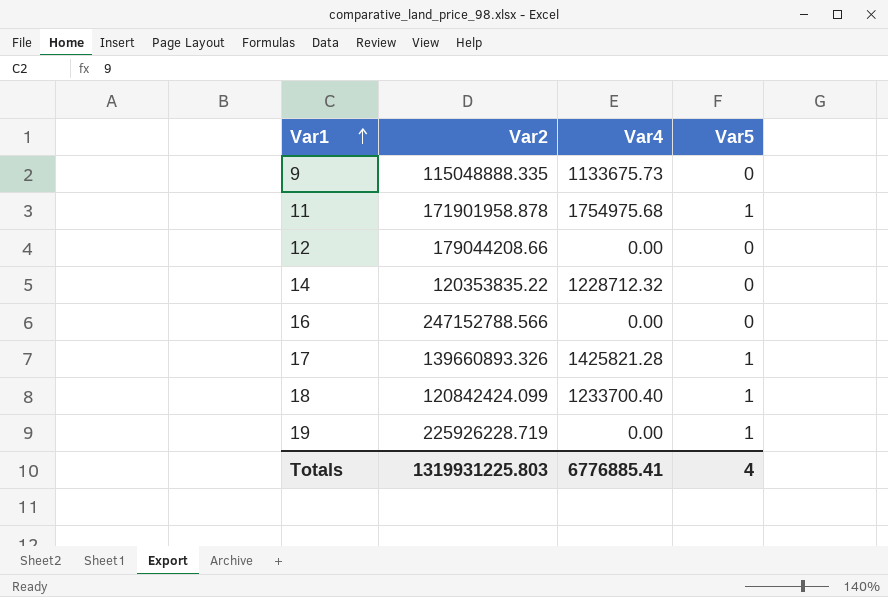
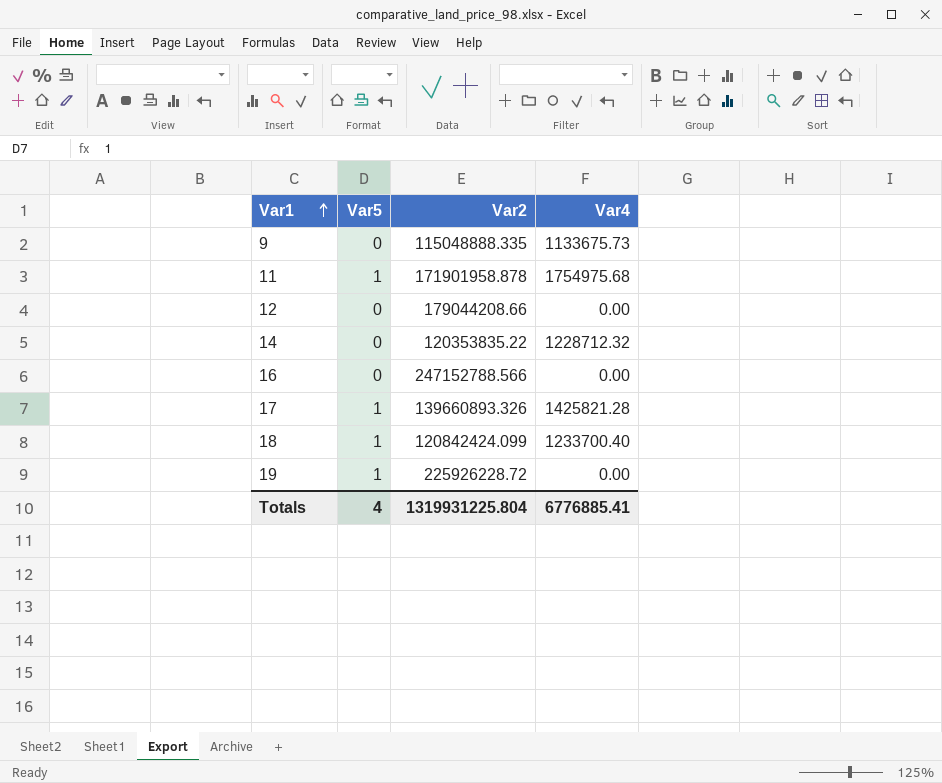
column Var5 | position: 4 -> 2
19 | Var2: 225926228.719 -> 225926228.72
Totals | Var2: 1319931225.803 -> 1319931225.804

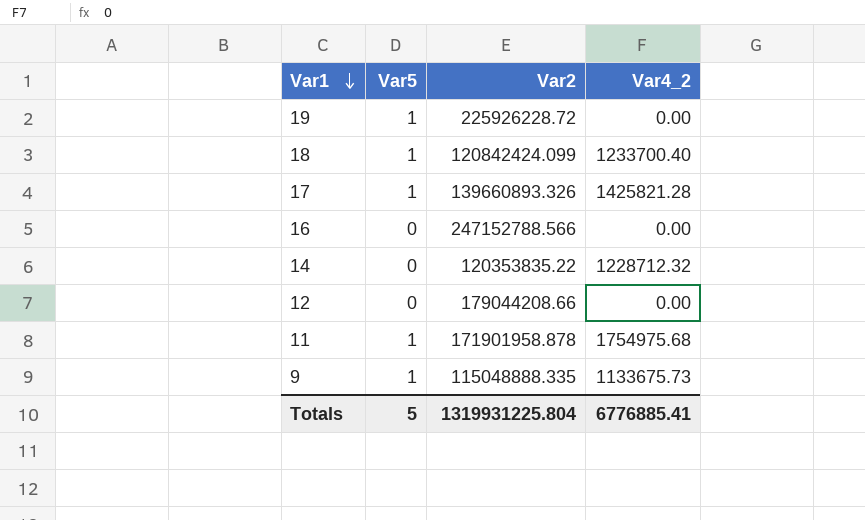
row order: Var1 ascending -> Var1 descending
column name: Var4 -> Var4_2
9 | Var5: 0 -> 1
Totals | Var5: 4 -> 5

